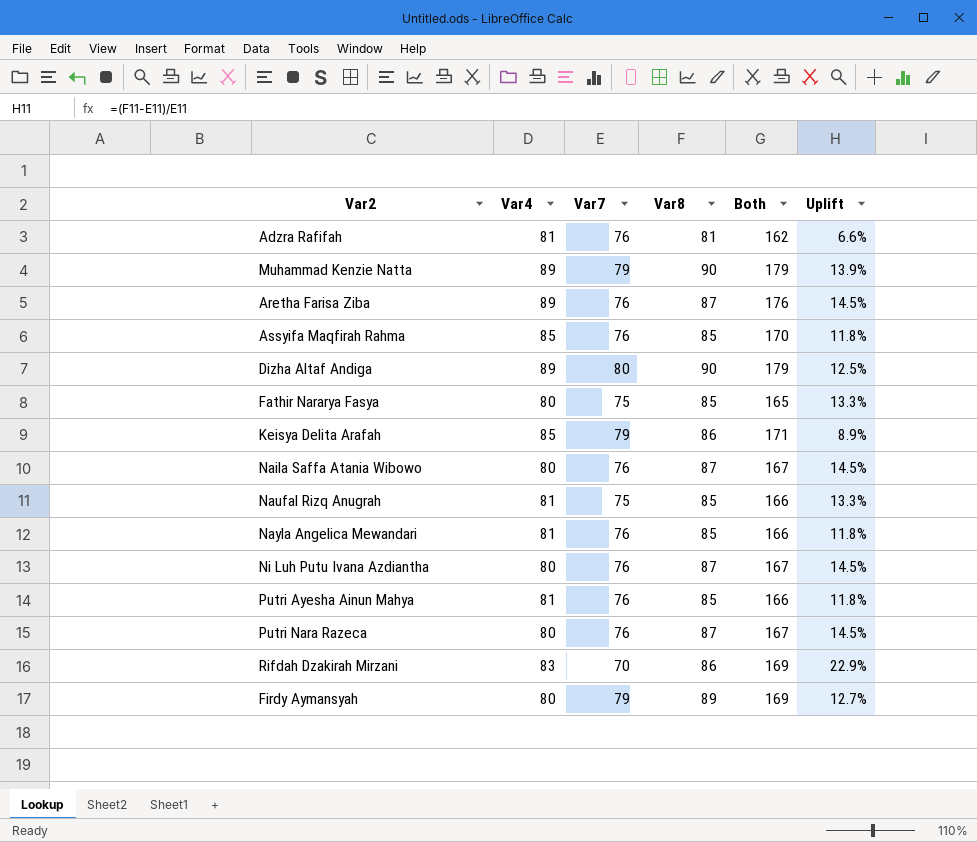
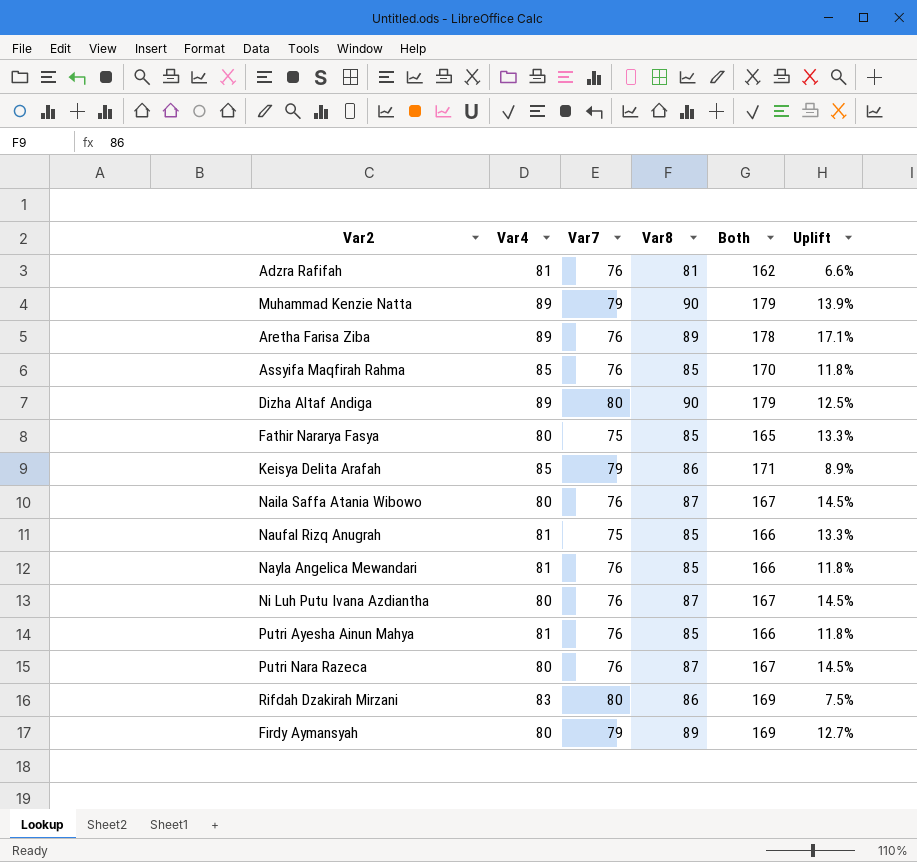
Aretha Farisa Ziba | Var8: 87 -> 89
Aretha Farisa Ziba | Both: 176 -> 178
Aretha Farisa Ziba | Uplift: 14.5% -> 17.1%
Rifdah Dzakirah Mirzani | Var7: 70 -> 80
Rifdah Dzakirah Mirzani | Uplift: 22.9% -> 7.5%

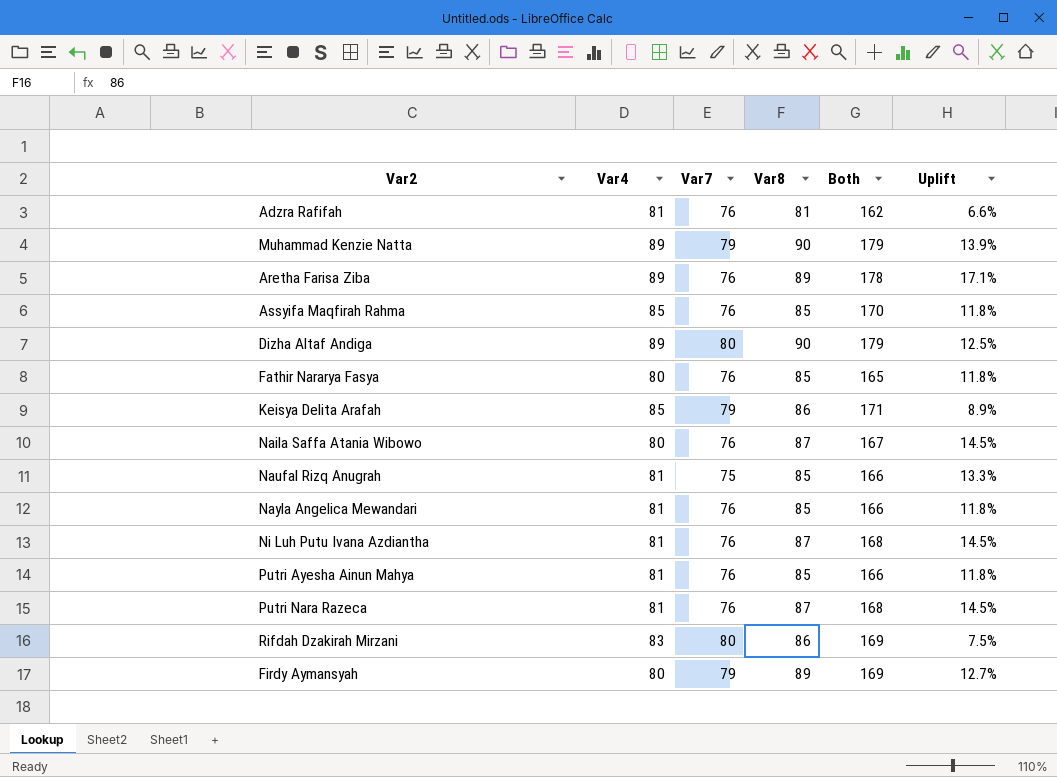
Fathir Nararya Fasya | Var7: 75 -> 76
Fathir Nararya Fasya | Uplift: 13.3% -> 11.8%
Ni Luh Putu Ivana Azdiantha | Var4: 80 -> 81
Ni Luh Putu Ivana Azdiantha | Both: 167 -> 168
Putri Nara Razeca | Var4: 80 -> 81
Putri Nara Razeca | Both: 167 -> 168

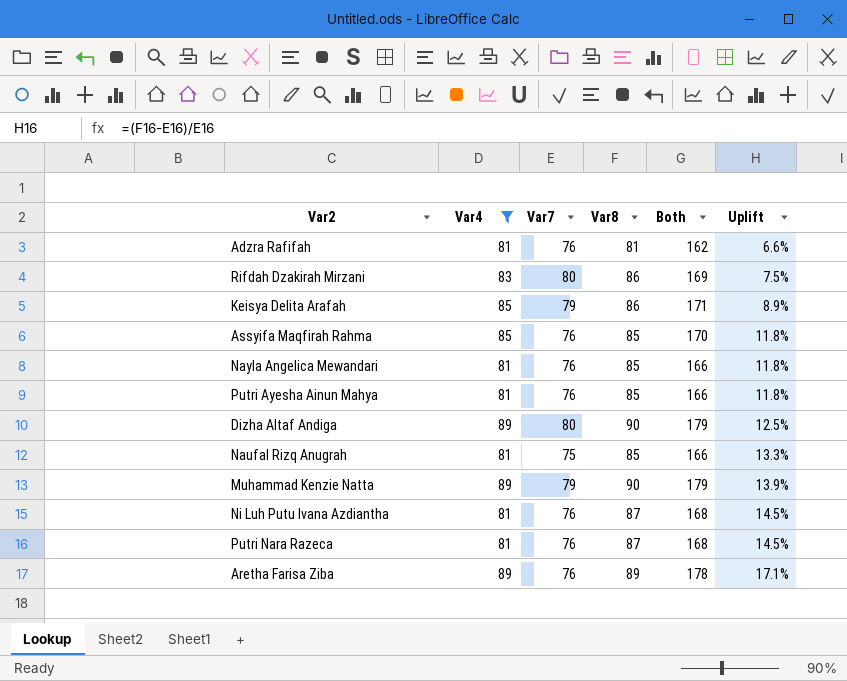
filter: none -> Var4 != 80
row order: none -> Uplift ascending

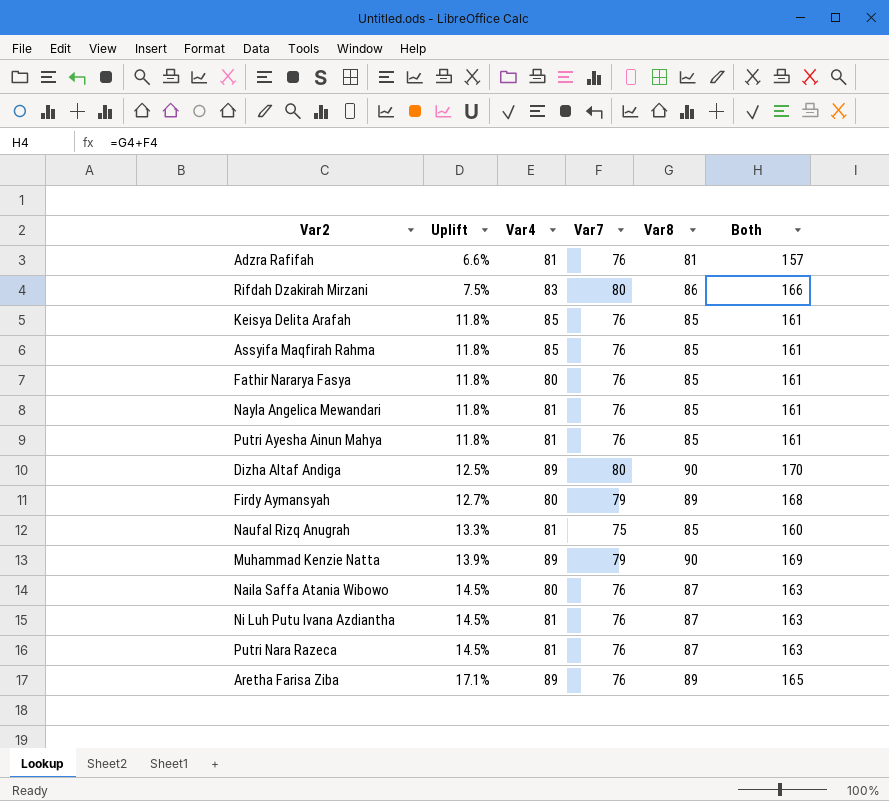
filter: Var4 != 80 -> none
column Uplift | position: 6 -> 2
column Both | formula: [Var4] + [Var8] -> [Var7] + [Var8]
Keisya Delita Arafah | Uplift: 8.9% -> 11.8%
Keisya Delita Arafah | Var7: 79 -> 76
Keisya Delita Arafah | Var8: 86 -> 85

